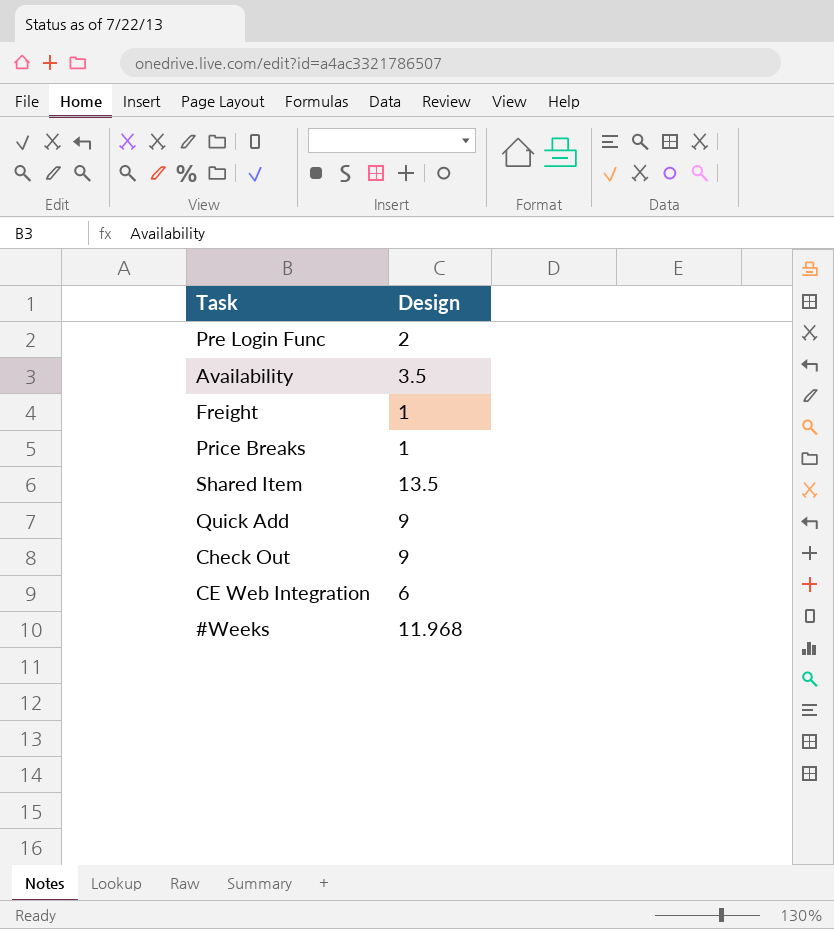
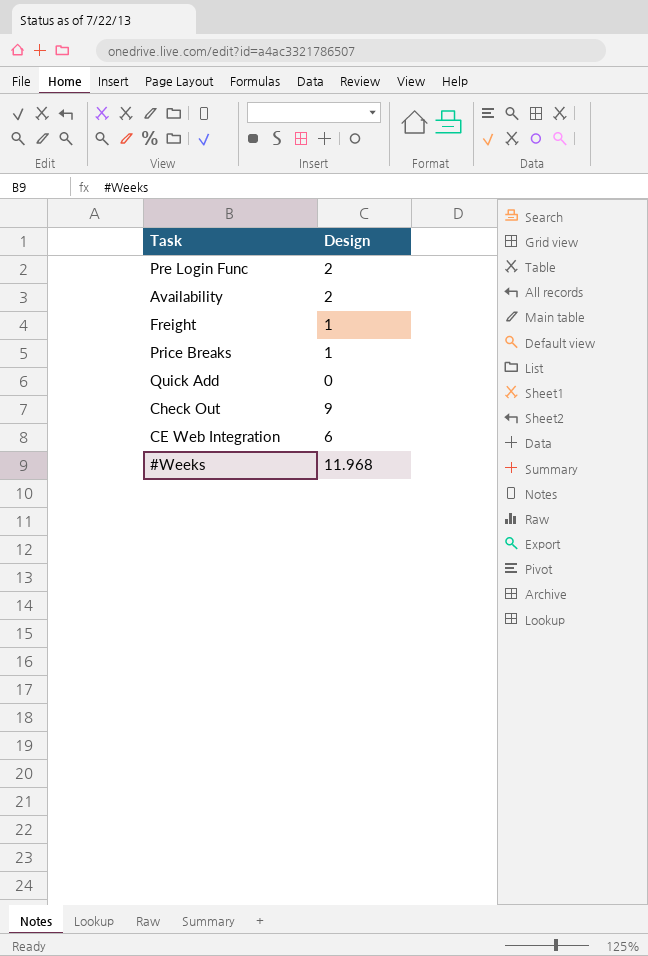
row Shared Item: 13.5 -> none
Availability | Design: 3.5 -> 2
Quick Add | Design: 9 -> 0

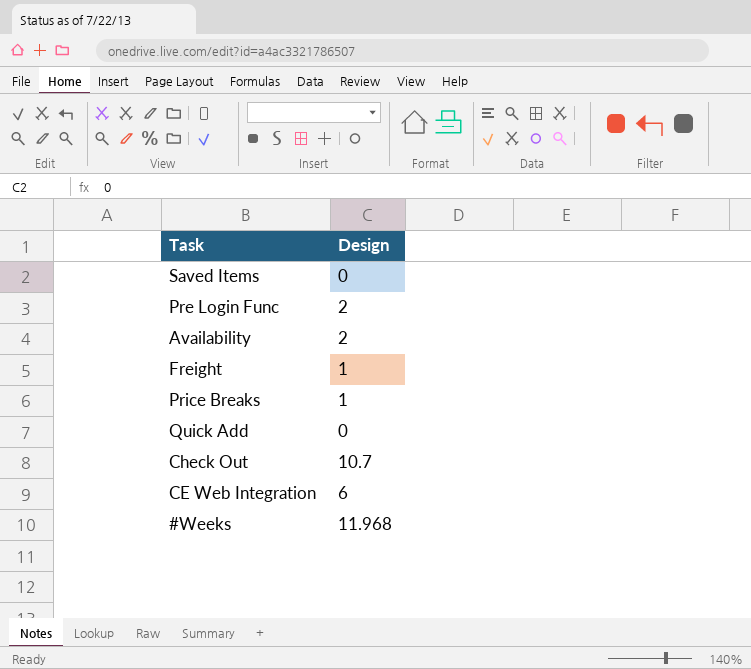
row Saved Items: none -> 0
Check Out | Design: 9 -> 10.7

